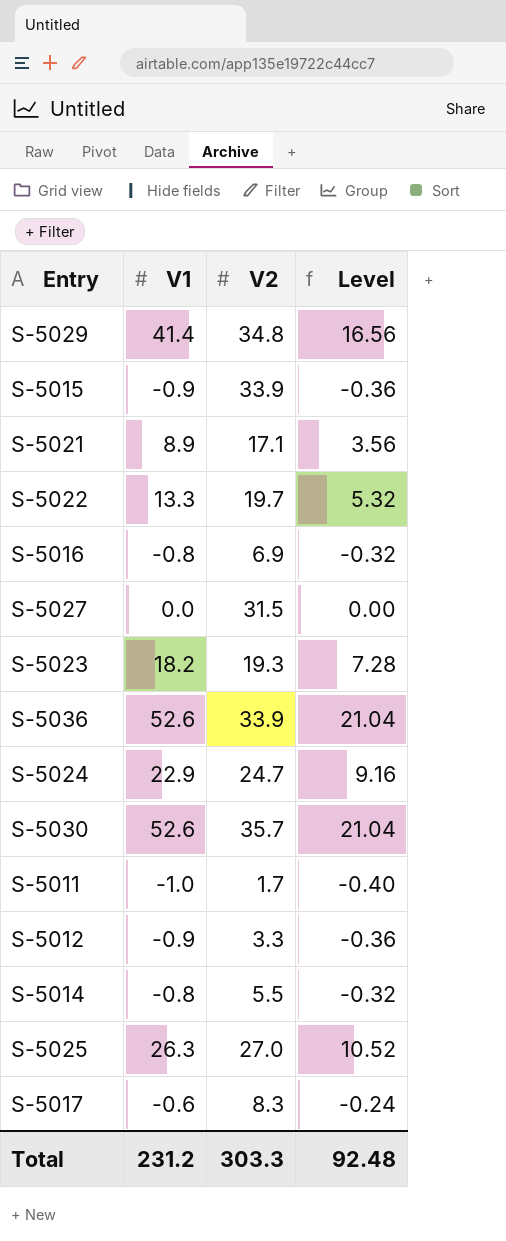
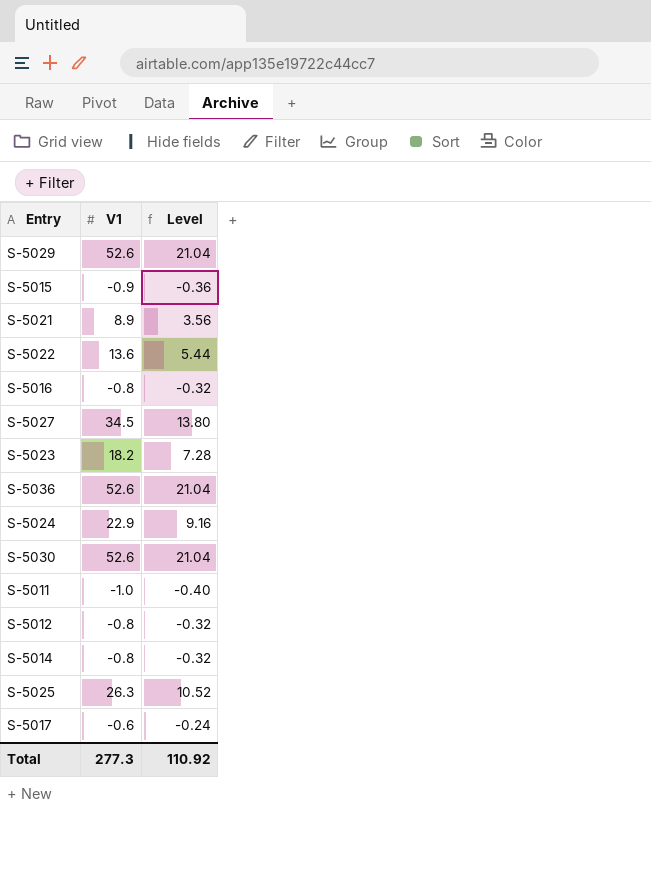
column V2 | position: 3 -> none
S-5029 | V1: 41.4 -> 52.6
S-5029 | Level: 16.56 -> 21.04
S-5022 | V1: 13.3 -> 13.6
S-5022 | Level: 5.32 -> 5.44
S-5027 | V1: 0.0 -> 34.5
S-5027 | Level: 0.00 -> 13.80
S-5012 | V1: -0.9 -> -0.8
S-5012 | Level: -0.36 -> -0.32
Total | V1: 231.2 -> 277.3
Total | Level: 92.48 -> 110.92

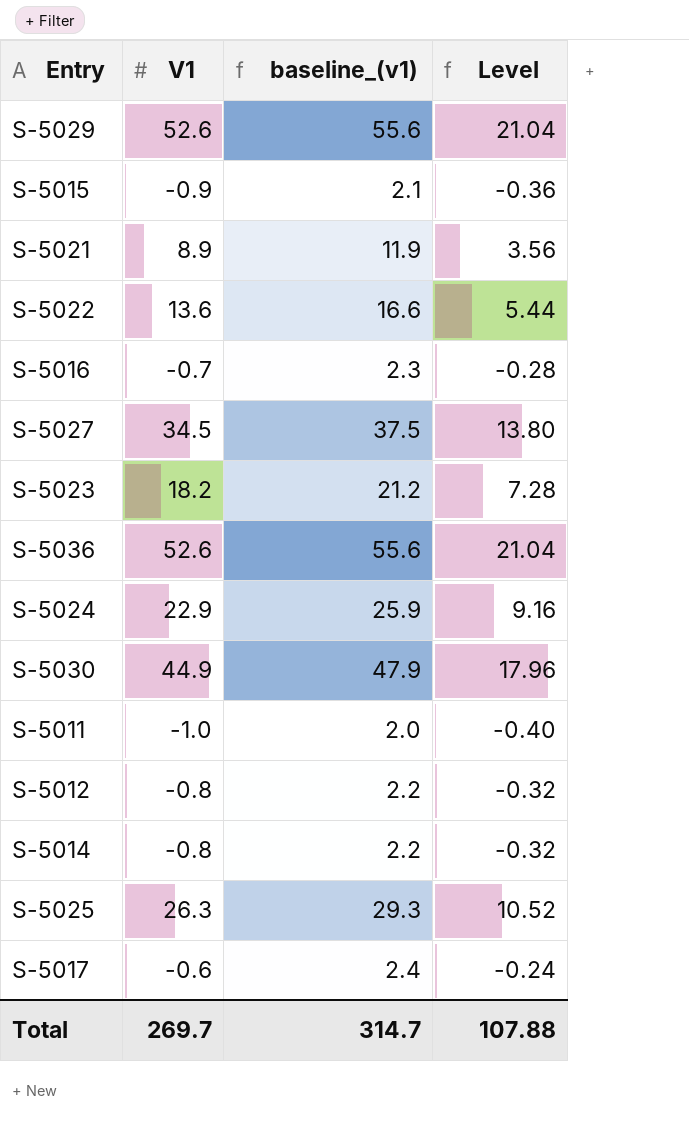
column baseline_(v1) | formula: none -> [V1] + 3
S-5016 | V1: -0.8 -> -0.7
S-5016 | Level: -0.32 -> -0.28
S-5030 | V1: 52.6 -> 44.9
S-5030 | Level: 21.04 -> 17.96
Total | V1: 277.3 -> 269.7
Total | Level: 110.92 -> 107.88

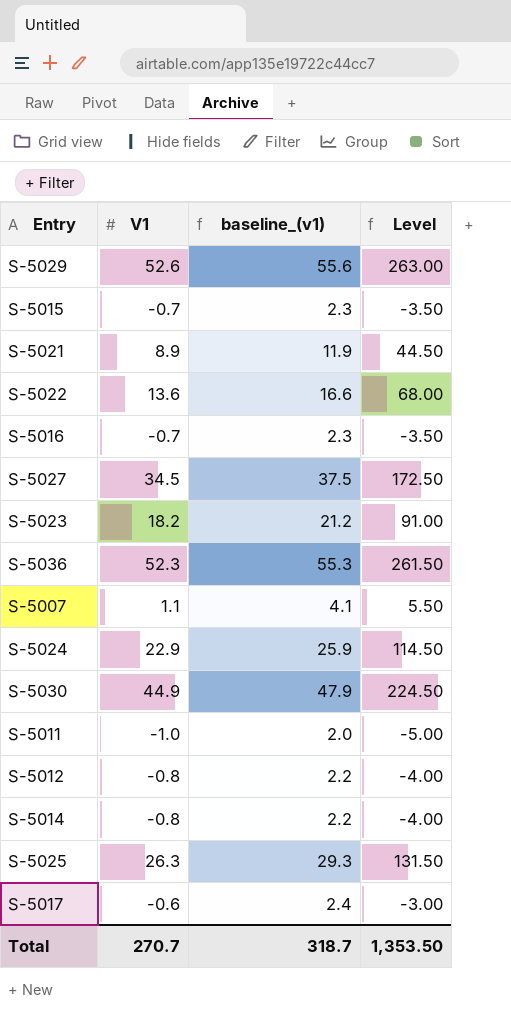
column Level | formula: [V1] * 0.4 -> [V1] * 5
S-5015 | V1: -0.9 -> -0.7
S-5015 | baseline_(v1): 2.1 -> 2.3
S-5036 | V1: 52.6 -> 52.3
S-5036 | baseline_(v1): 55.6 -> 55.3
row S-5007: none -> 1.1 | 4.1 | 5.50
Total | V1: 269.7 -> 270.7
Total | baseline_(v1): 314.7 -> 318.7
Total | Level: 107.88 -> 1,353.50

